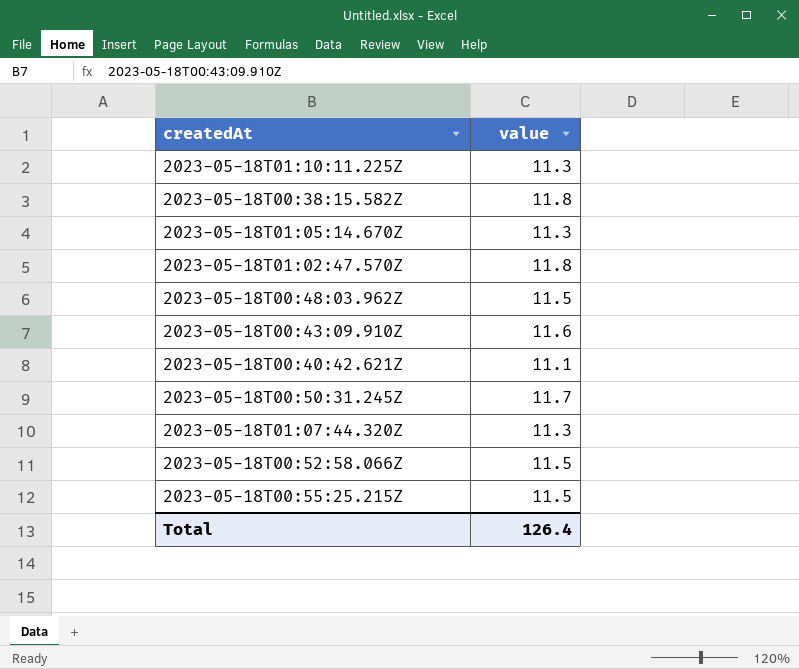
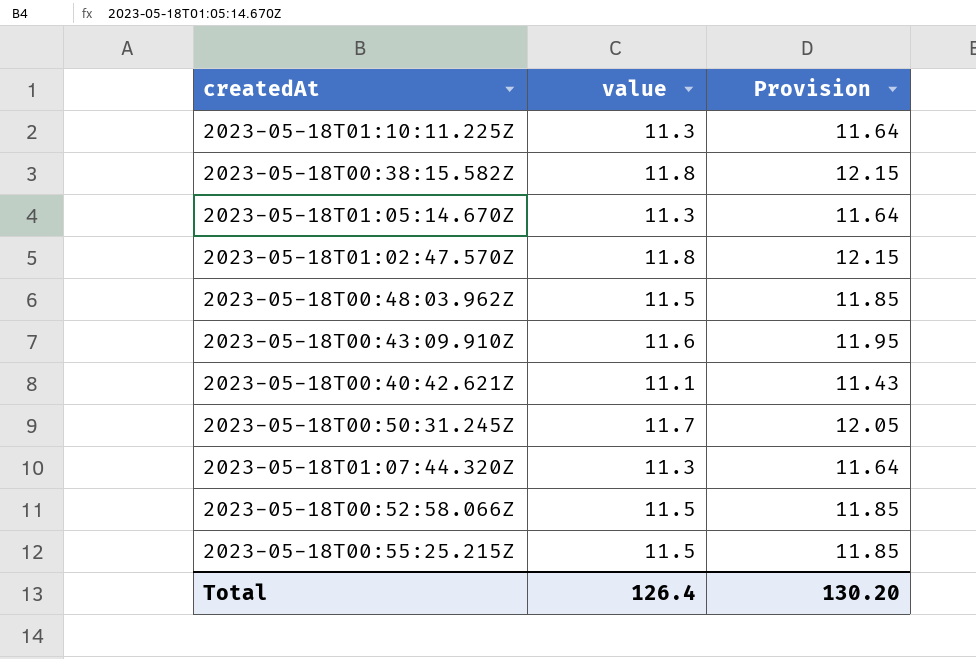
column Provision | formula: none -> [value] * 1.03

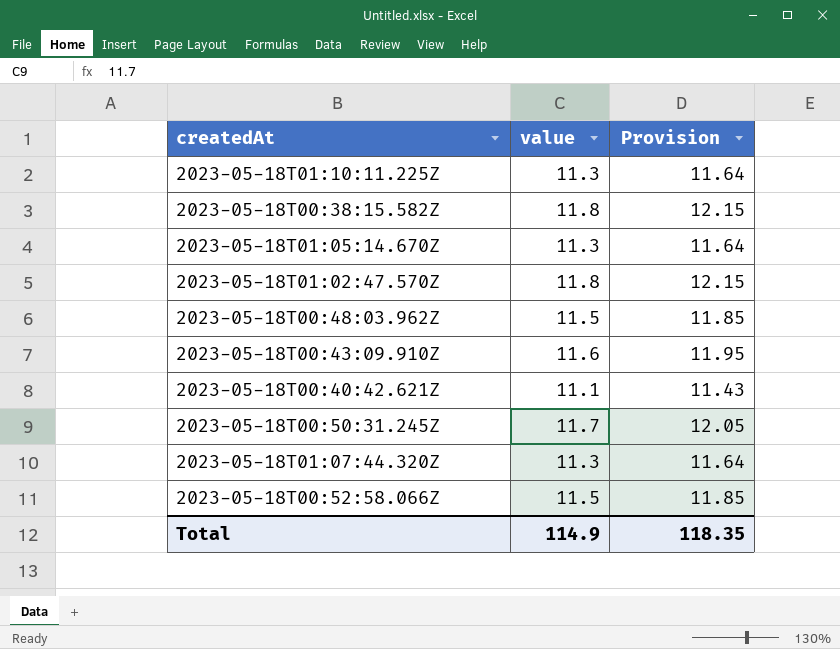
row 2023-05-18T00:55:25.215Z: 11.5 | 11.85 -> none
Total | value: 126.4 -> 114.9
Total | Provision: 130.20 -> 118.35

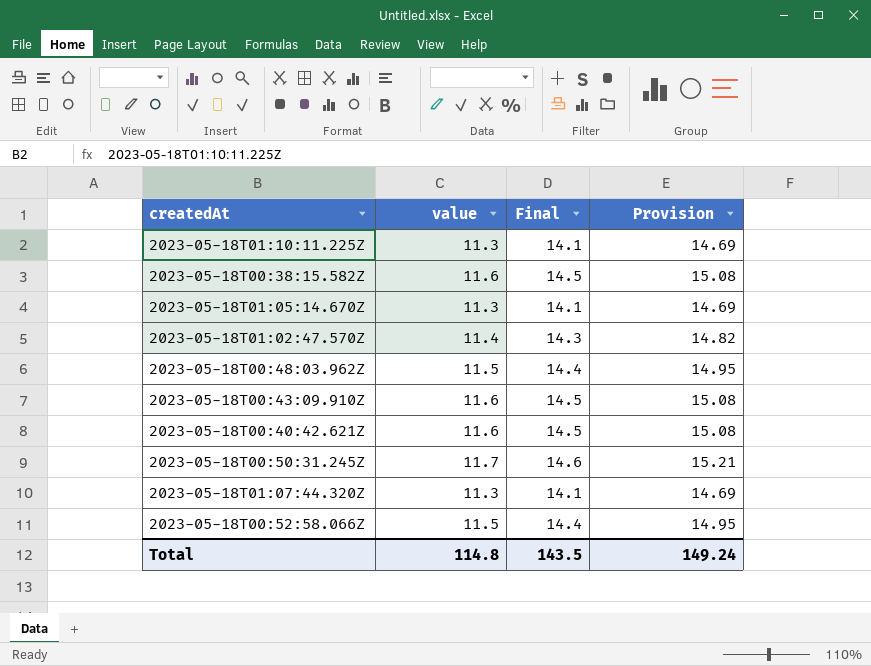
column Final | formula: none -> [value] * 1.25
column Provision | formula: [value] * 1.03 -> [value] * 1.3
2023-05-18T00:38:15.582Z | value: 11.8 -> 11.6
2023-05-18T01:02:47.570Z | value: 11.8 -> 11.4
2023-05-18T00:40:42.621Z | value: 11.1 -> 11.6
Total | value: 114.9 -> 114.8
Total | Provision: 118.35 -> 149.24

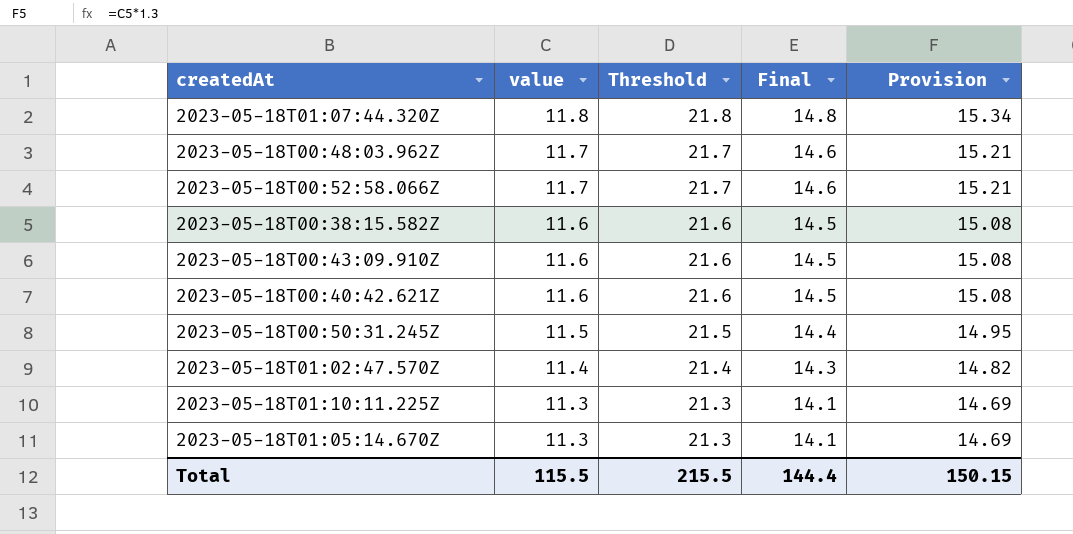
row order: none -> value descending
column Threshold | formula: none -> [value] + 10
2023-05-18T01:07:44.320Z | value: 11.3 -> 11.8
2023-05-18T01:07:44.320Z | Final: 14.1 -> 14.8
2023-05-18T01:07:44.320Z | Provision: 14.69 -> 15.34
2023-05-18T00:48:03.962Z | value: 11.5 -> 11.7
2023-05-18T00:48:03.962Z | Final: 14.4 -> 14.6
2023-05-18T00:48:03.962Z | Provision: 14.95 -> 15.21
2023-05-18T00:52:58.066Z | value: 11.5 -> 11.7
2023-05-18T00:52:58.066Z | Final: 14.4 -> 14.6
2023-05-18T00:52:58.066Z | Provision: 14.95 -> 15.21
2023-05-18T00:50:31.245Z | value: 11.7 -> 11.5
2023-05-18T00:50:31.245Z | Final: 14.6 -> 14.4
2023-05-18T00:50:31.245Z | Provision: 15.21 -> 14.95
Total | value: 114.8 -> 115.5
Total | Final: 143.5 -> 144.4
Total | Provision: 149.24 -> 150.15

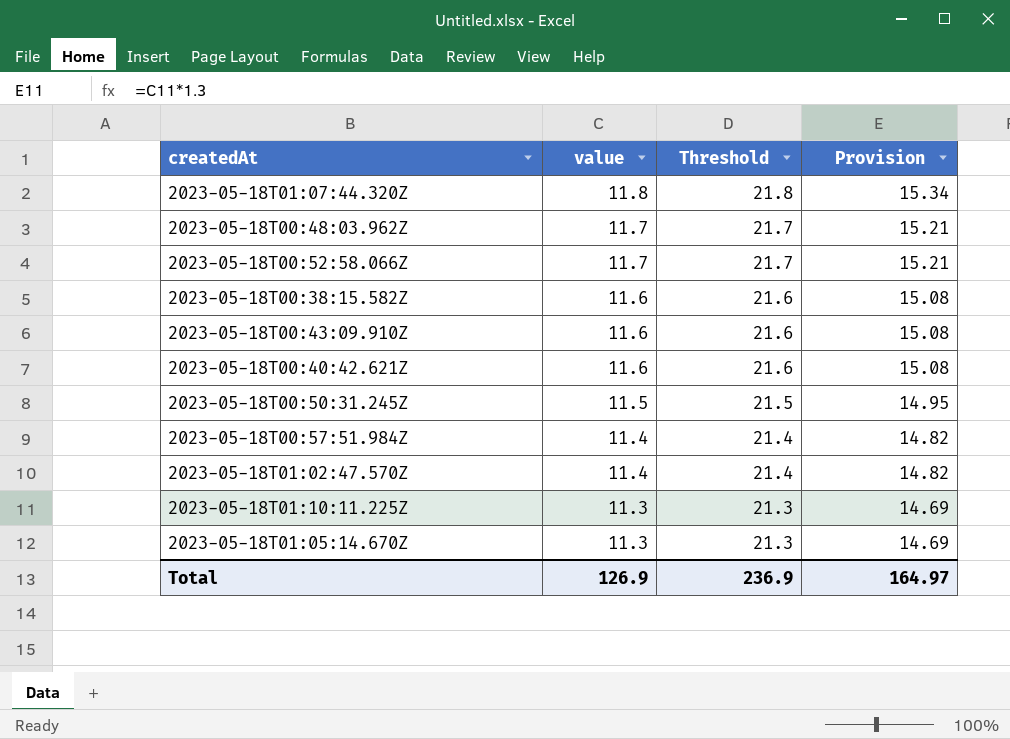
column Final | formula: [value] * 1.25 -> none
row 2023-05-18T00:57:51.984Z: none -> 11.4 | 21.4 | 14.82
Total | value: 115.5 -> 126.9
Total | Threshold: 215.5 -> 236.9
Total | Provision: 150.15 -> 164.97

